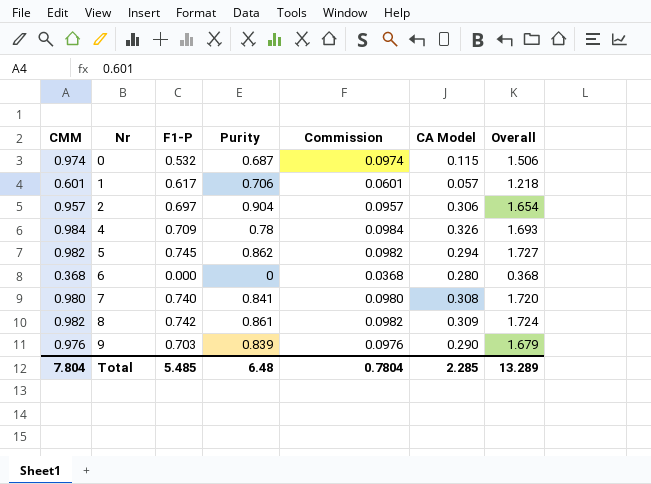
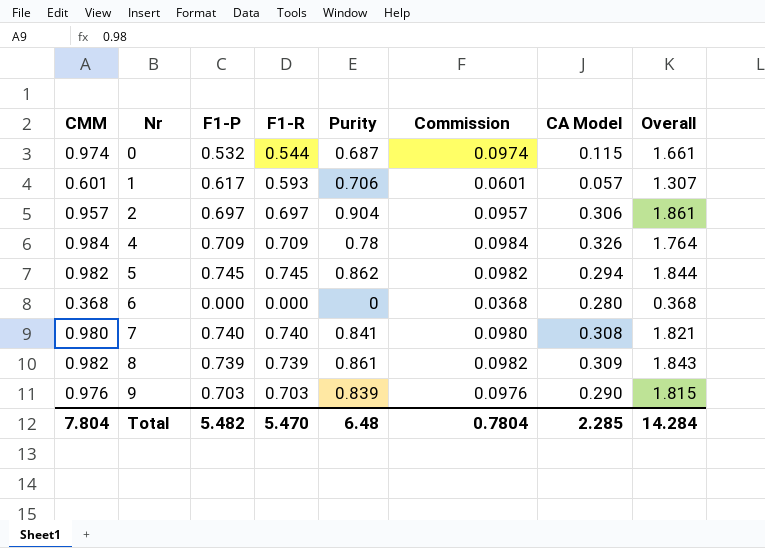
column F1-R | position: none -> 4
column Overall | formula: [CMM] + [F1-P] -> [CMM] + [Purity]
8 | F1-P: 0.742 -> 0.739
Total | F1-P: 5.485 -> 5.482
Total | Overall: 13.289 -> 14.284

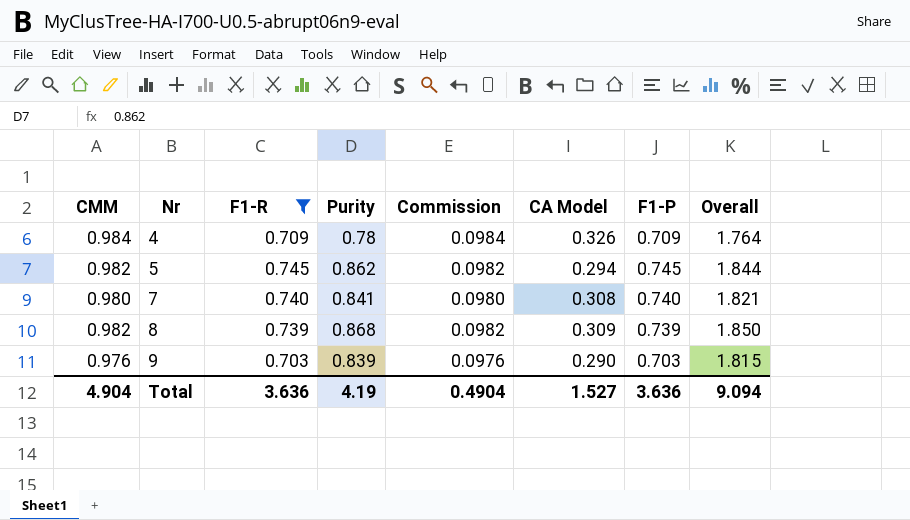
filter: none -> F1-R >= 0.703
column F1-P | position: 3 -> 7
8 | Purity: 0.861 -> 0.868
8 | Overall: 1.843 -> 1.850
Total | CMM: 7.804 -> 4.904
Total | F1-R: 5.470 -> 3.636
Total | Purity: 6.48 -> 4.19
Total | Commission: 0.7804 -> 0.4904
Total | CA Model: 2.285 -> 1.527
Total | F1-P: 5.482 -> 3.636
Total | Overall: 14.284 -> 9.094

